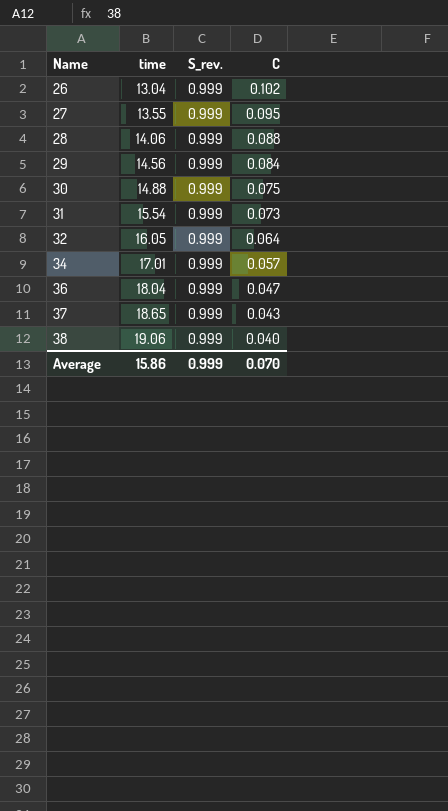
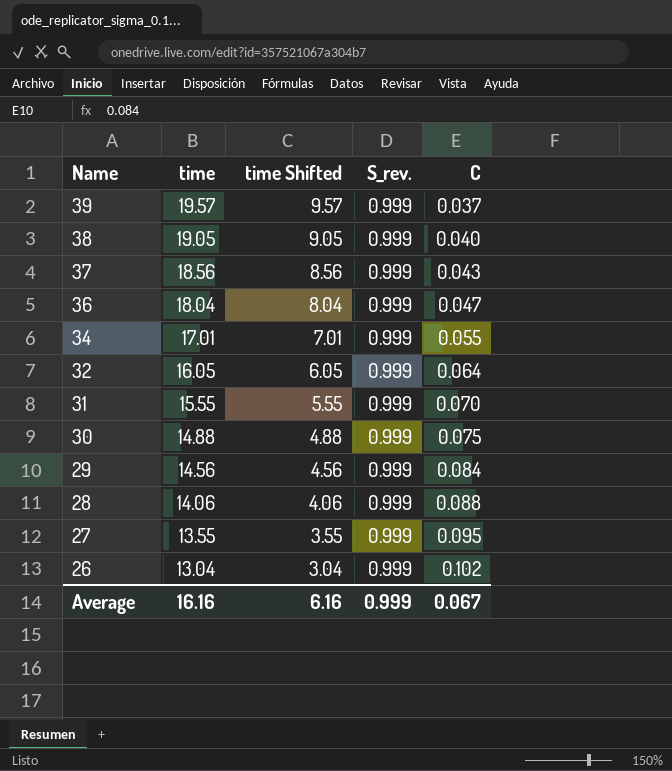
row order: Name ascending -> Name descending
column time Shifted | formula: none -> [time] - 10
row 39: none -> 19.57 | 9.57 | 0.999 | 0.037
38 | time: 19.06 -> 19.05
37 | time: 18.65 -> 18.56
34 | C: 0.057 -> 0.055
31 | time: 15.54 -> 15.55
31 | C: 0.073 -> 0.070
Average | time: 15.86 -> 16.16
Average | C: 0.070 -> 0.067

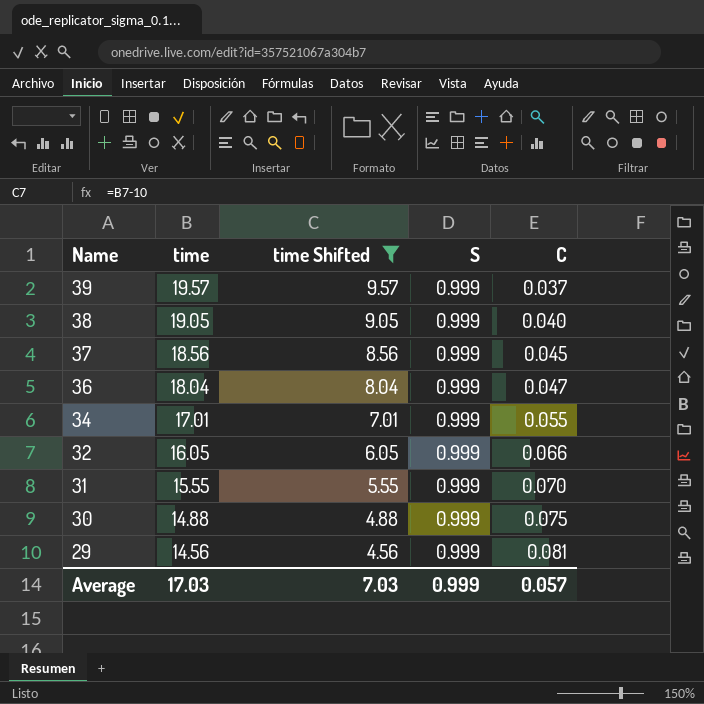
filter: none -> time Shifted >= 4.56
column name: S_rev. -> S
37 | C: 0.043 -> 0.045
32 | C: 0.064 -> 0.066
29 | C: 0.084 -> 0.081
Average | time: 16.16 -> 17.03
Average | time Shifted: 6.16 -> 7.03
Average | C: 0.067 -> 0.057

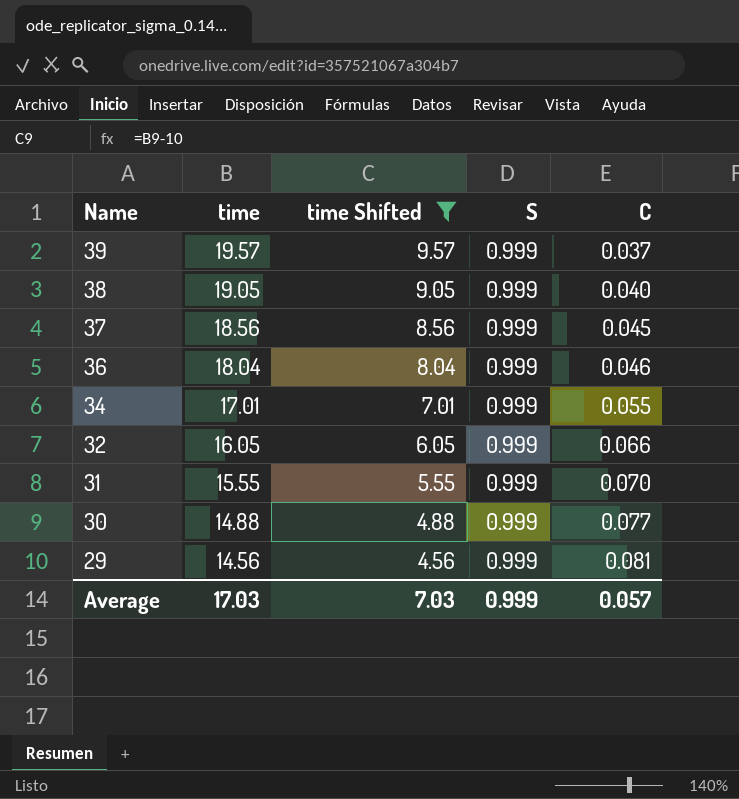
36 | C: 0.047 -> 0.046
30 | C: 0.075 -> 0.077

